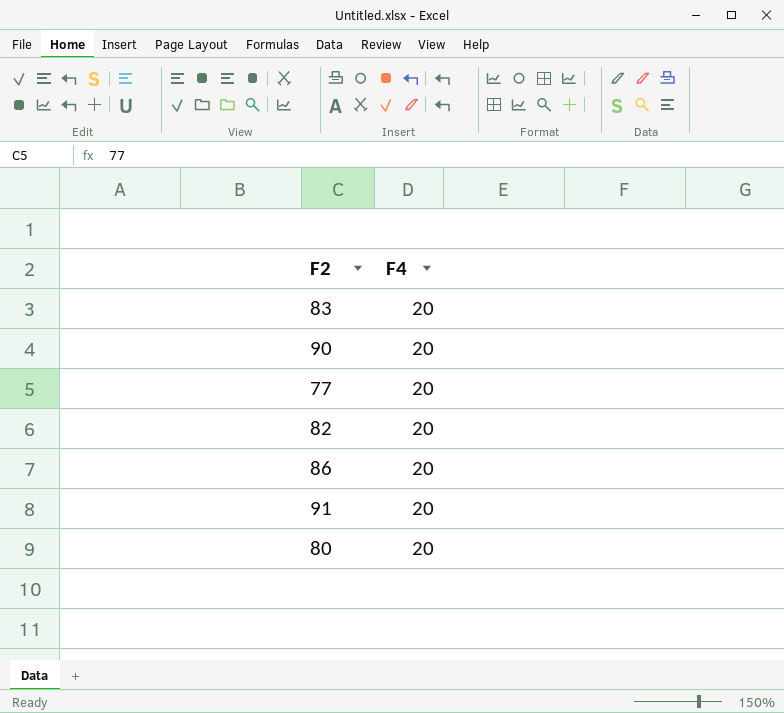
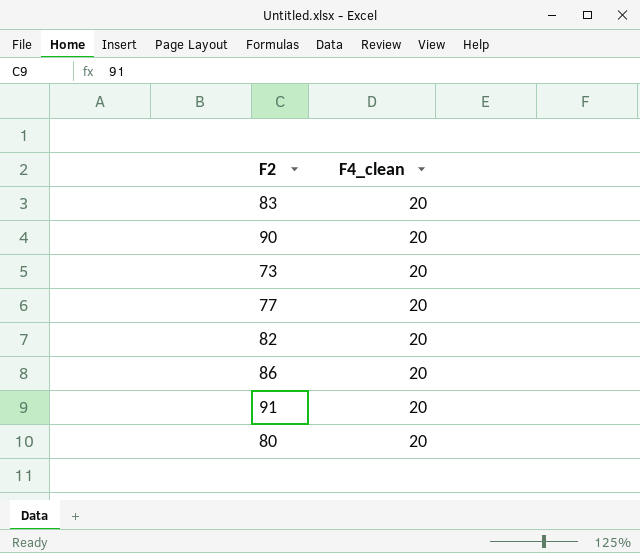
column name: F4 -> F4_clean
row 73: none -> 20

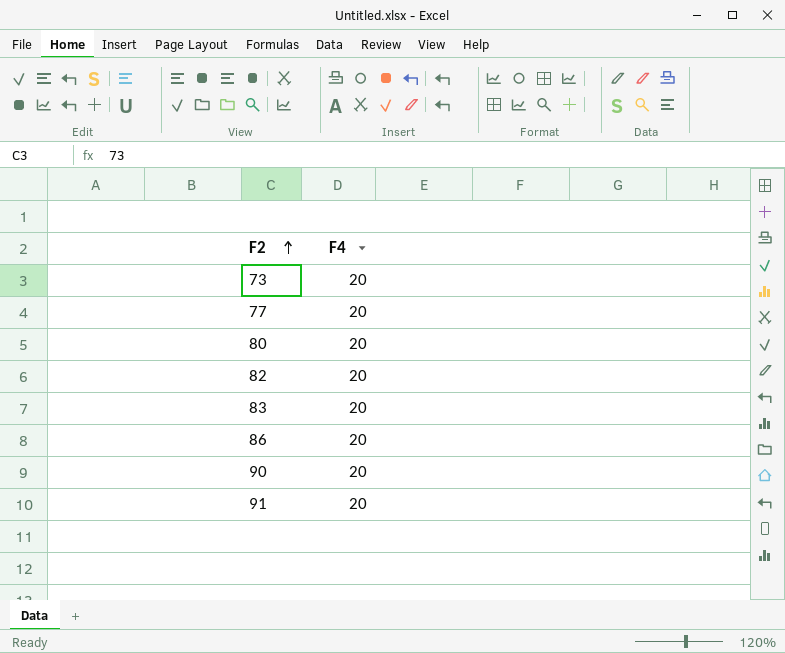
row order: none -> F2 ascending
column name: F4_clean -> F4

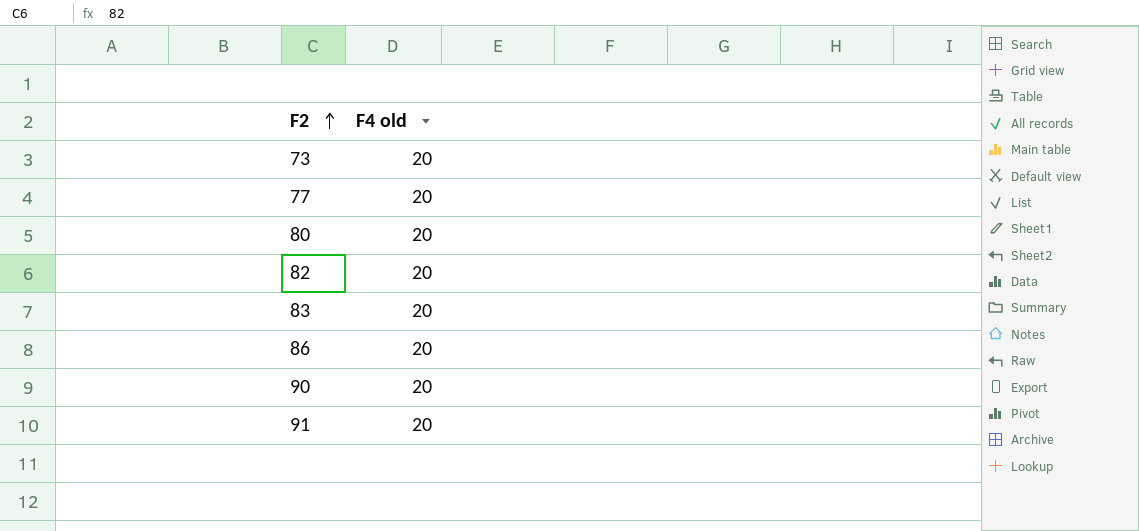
column name: F4 -> F4 old

